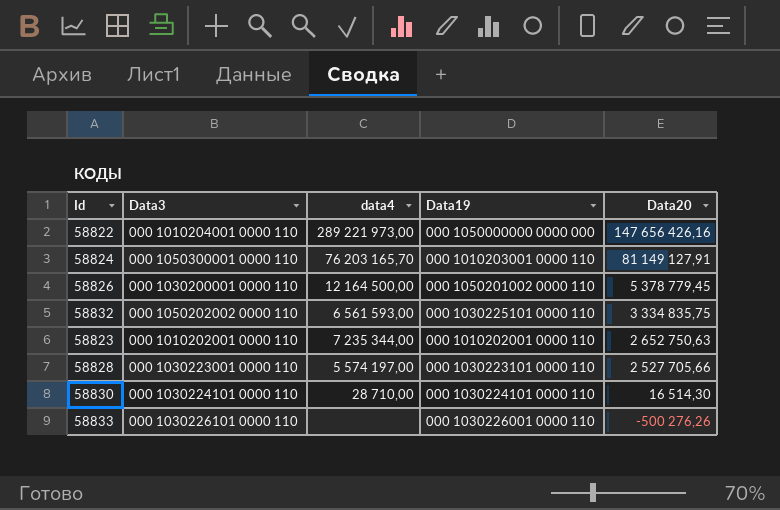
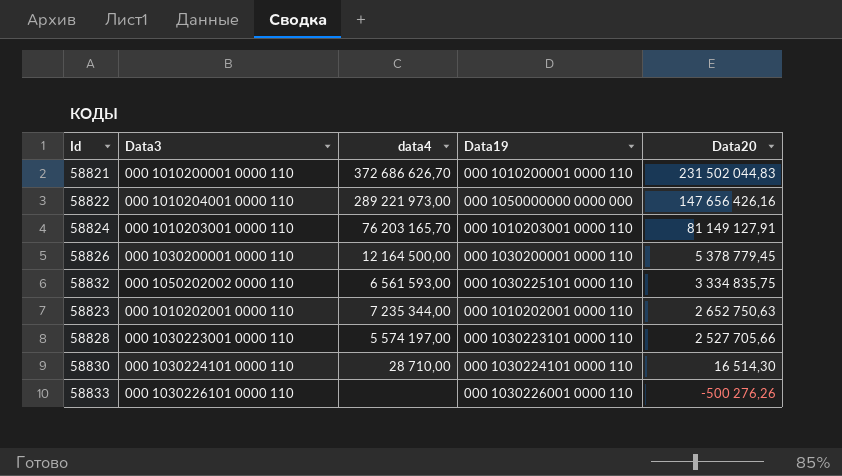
row 58821: none -> 000 1010200001 0000 110 | 372 686 626,70 | 000 1010200001 0000 110 | 231 502 044,83
58824 | Data3: 000 1050300001 0000 110 -> 000 1010203001 0000 110
58826 | Data19: 000 1050201002 0000 110 -> 000 1030200001 0000 110

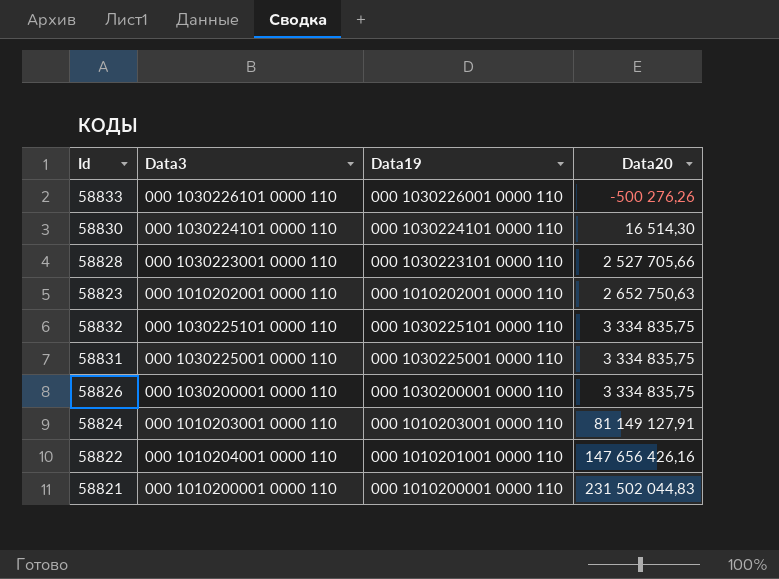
row order: Data20 descending -> Data20 ascending
column data4 | position: 3 -> none
58832 | Data3: 000 1050202002 0000 110 -> 000 1030225101 0000 110
row 58831: none -> 000 1030225001 0000 110 | 000 1030225001 0000 110 | 3 334 835,75
58826 | Data20: 5 378 779,45 -> 3 334 835,75
58822 | Data19: 000 1050000000 0000 000 -> 000 1010201001 0000 110

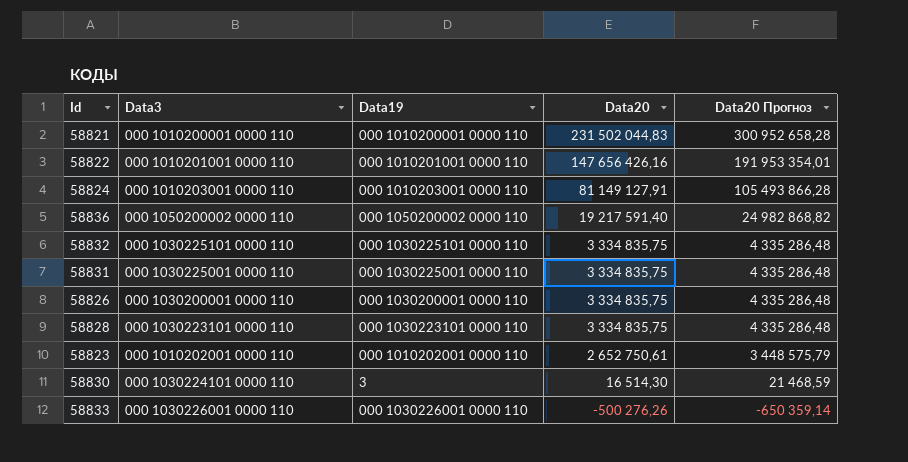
row order: Data20 ascending -> Data20 descending
column Data20 Прогноз | formula: none -> [Data20] * 1,3
58822 | Data3: 000 1010204001 0000 110 -> 000 1010201001 0000 110
row 58836: none -> 000 1050200002 0000 110 | 000 1050200002 0000 110 | 19 217 591,40 | 24 982 868,82
58828 | Data3: 000 1030223001 0000 110 -> 000 1030223101 0000 110
58828 | Data20: 2 527 705,66 -> 3 334 835,75
58823 | Data20: 2 652 750,63 -> 2 652 750,61
58830 | Data19: 000 1030224101 0000 110 -> 3
58833 | Data3: 000 1030226101 0000 110 -> 000 1030226001 0000 110

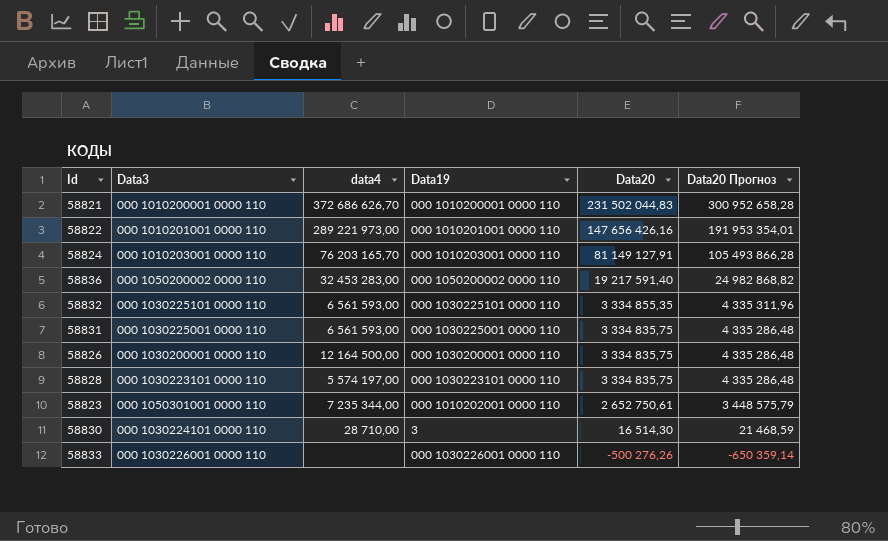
column data4 | position: none -> 3
58832 | Data20: 3 334 835,75 -> 3 334 855,35
58832 | Data20 Прогноз: 4 335 286,48 -> 4 335 311,96
58823 | Data3: 000 1010202001 0000 110 -> 000 1050301001 0000 110

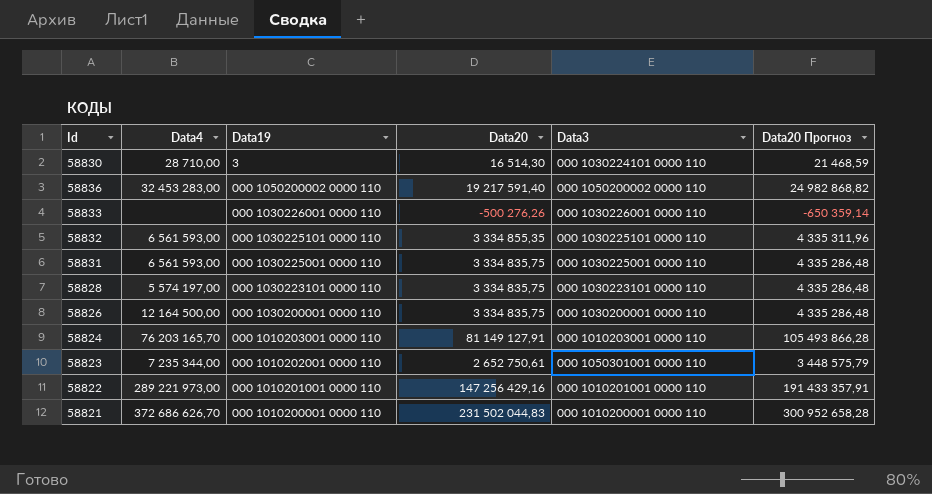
row order: Data20 descending -> Data19 descending
column name: data4 -> Data4
column Data3 | position: 2 -> 5
58822 | Data20: 147 656 426,16 -> 147 256 429,16
58822 | Data20 Прогноз: 191 953 354,01 -> 191 433 357,91

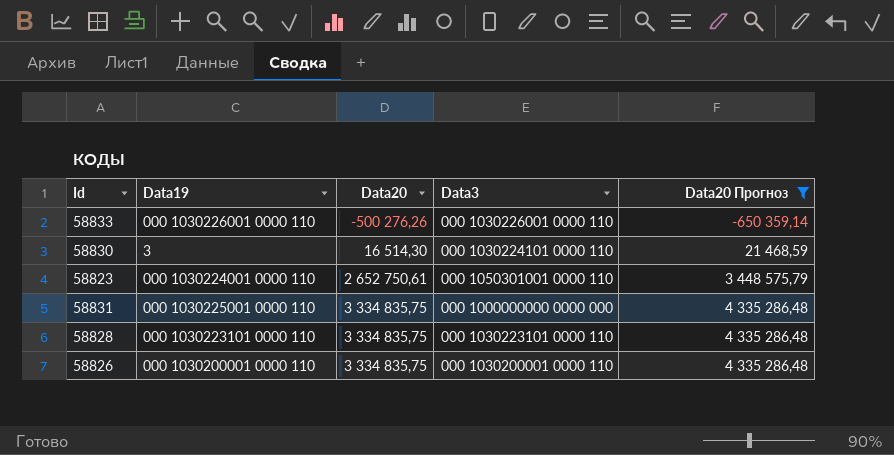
filter: none -> Data20 Прогноз <= 4 335 286,48
row order: Data19 descending -> Data20 ascending
column Data4 | position: 2 -> none
58823 | Data19: 000 1010202001 0000 110 -> 000 1030224001 0000 110
58831 | Data3: 000 1030225001 0000 110 -> 000 1000000000 0000 000

